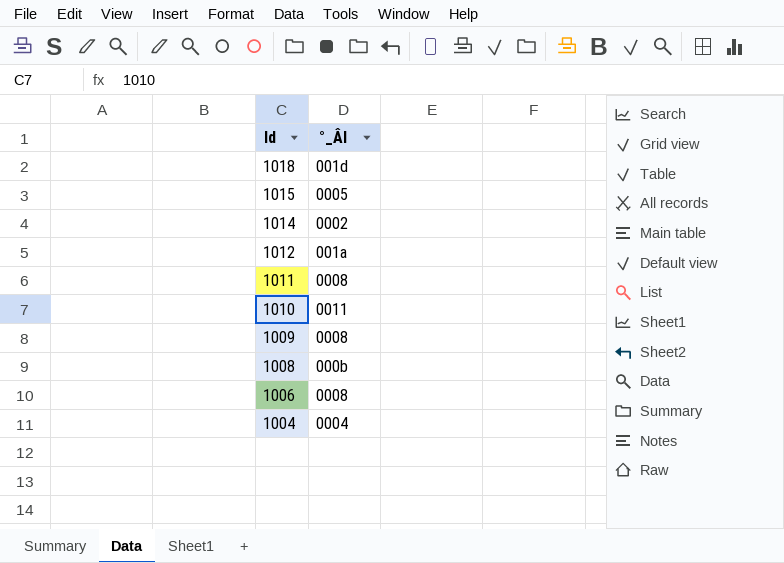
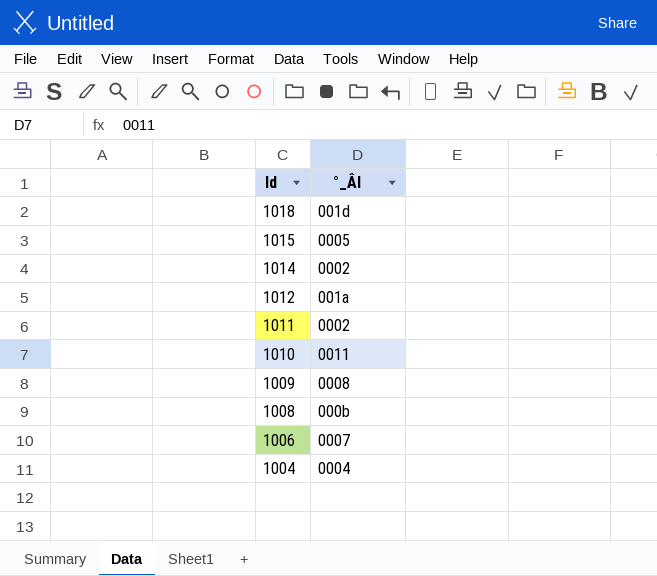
1011 | °_ÂI: 0008 -> 0002
1006 | °_ÂI: 0008 -> 0007

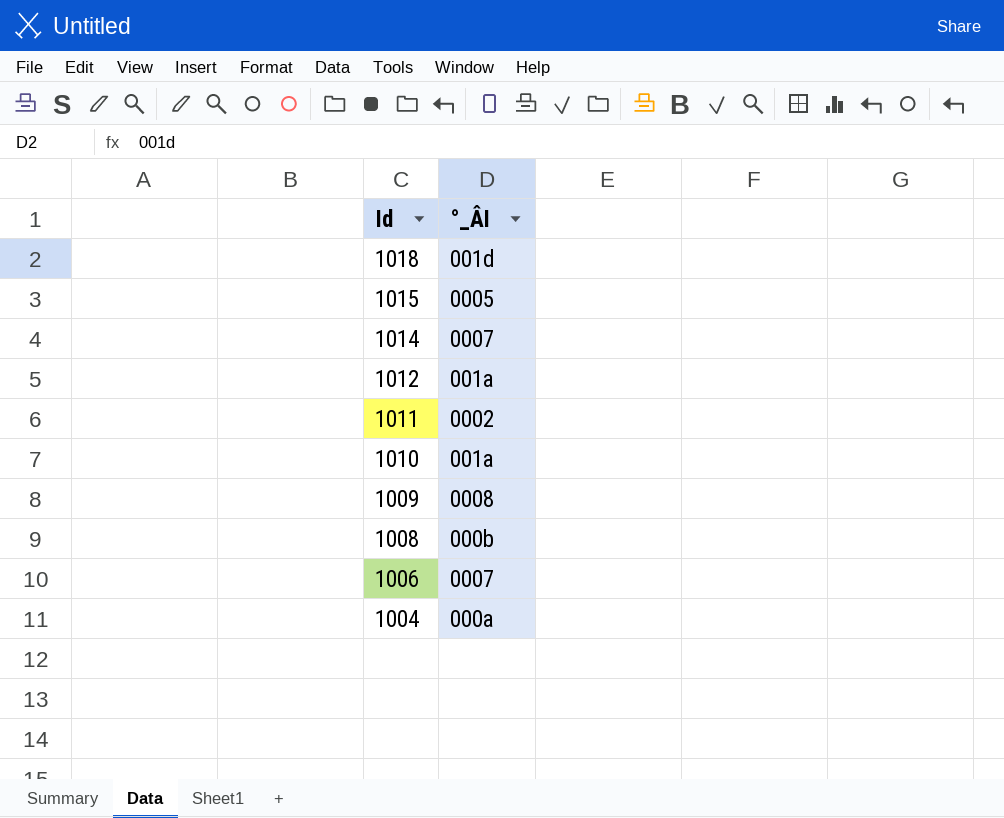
1014 | °_ÂI: 0002 -> 0007
1010 | °_ÂI: 0011 -> 001a
1004 | °_ÂI: 0004 -> 000a

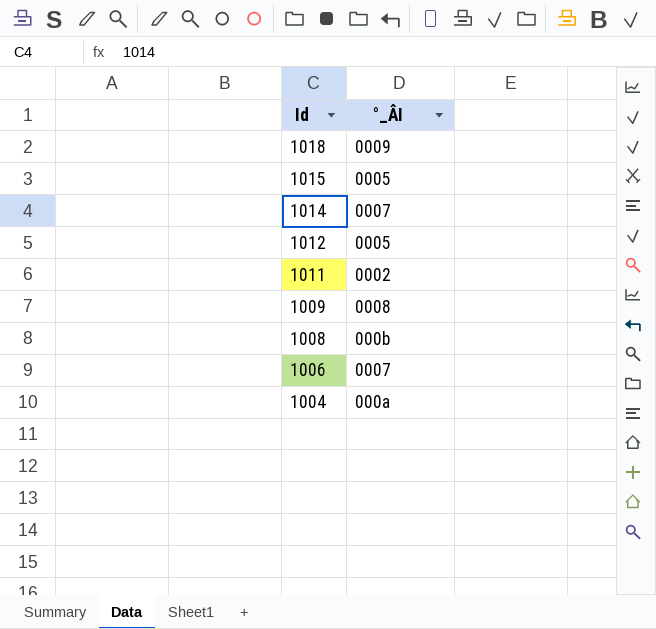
row 1010: 001a -> none
1018 | °_ÂI: 001d -> 0009
1012 | °_ÂI: 001a -> 0005

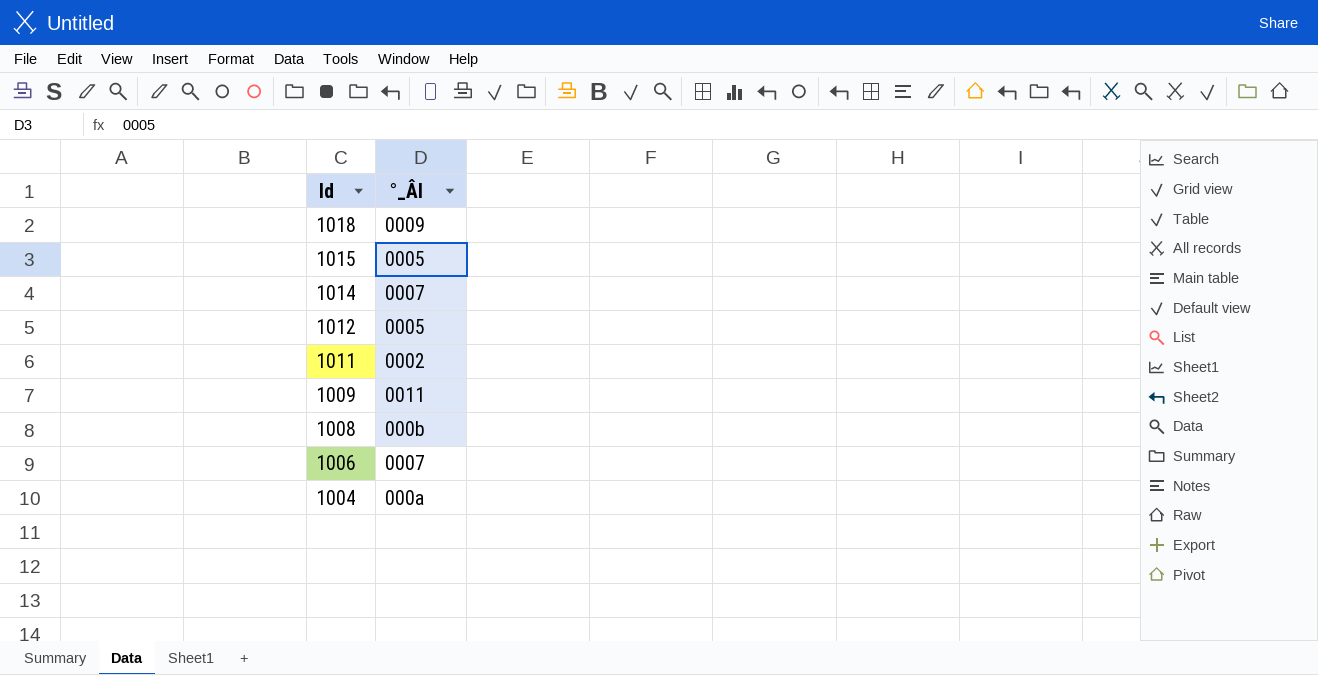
1009 | °_ÂI: 0008 -> 0011

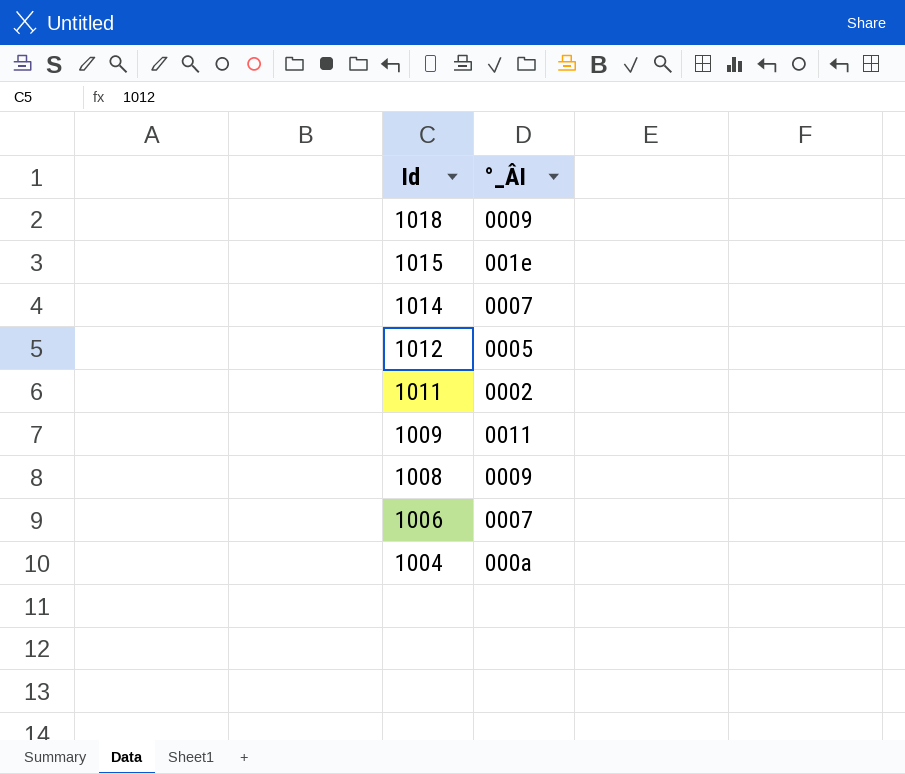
1015 | °_ÂI: 0005 -> 001e
1008 | °_ÂI: 000b -> 0009

